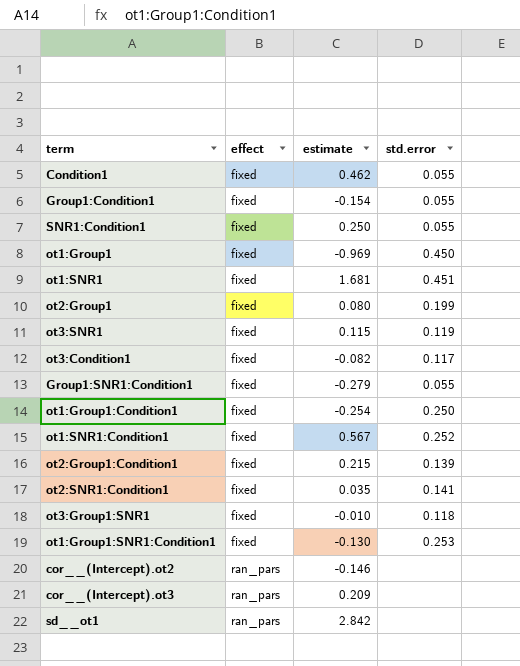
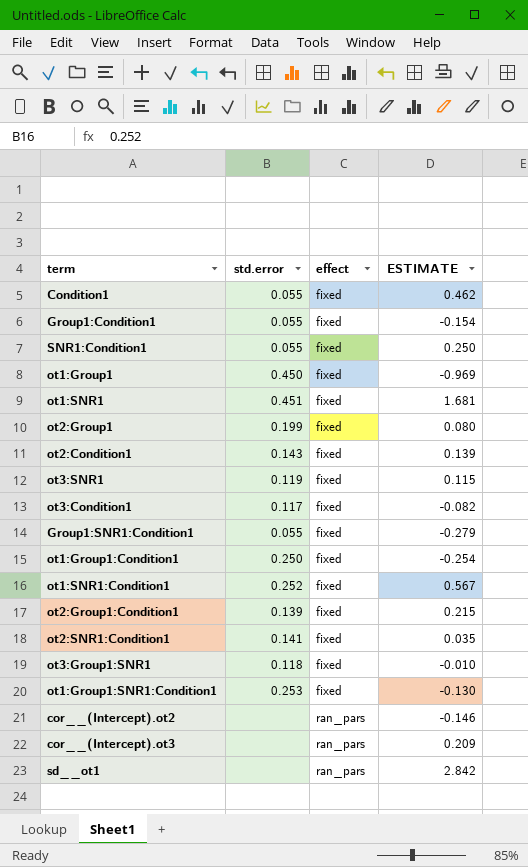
column std.error | position: 4 -> 2
column name: estimate -> ESTIMATE
row ot2:Condition1: none -> 0.143 | fixed | 0.139

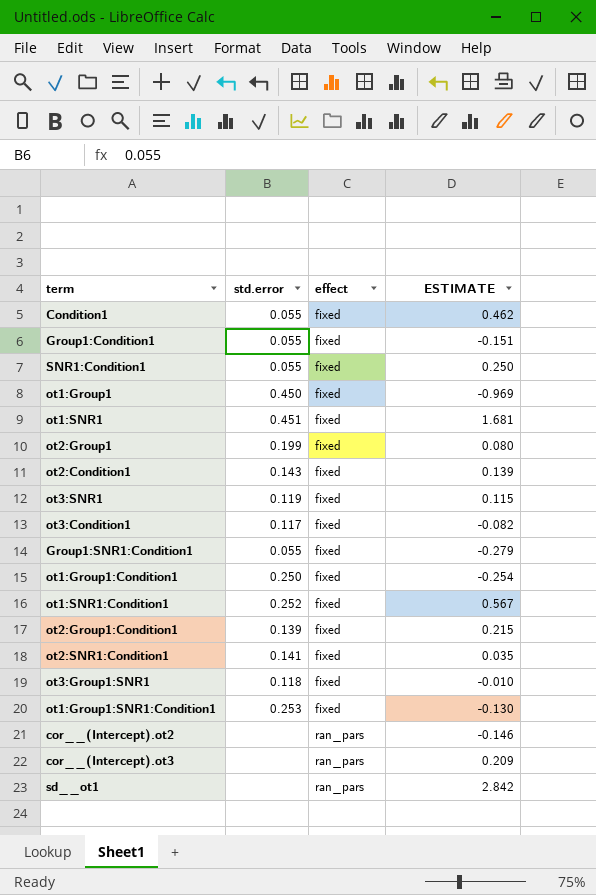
Group1:Condition1 | ESTIMATE: -0.154 -> -0.151

